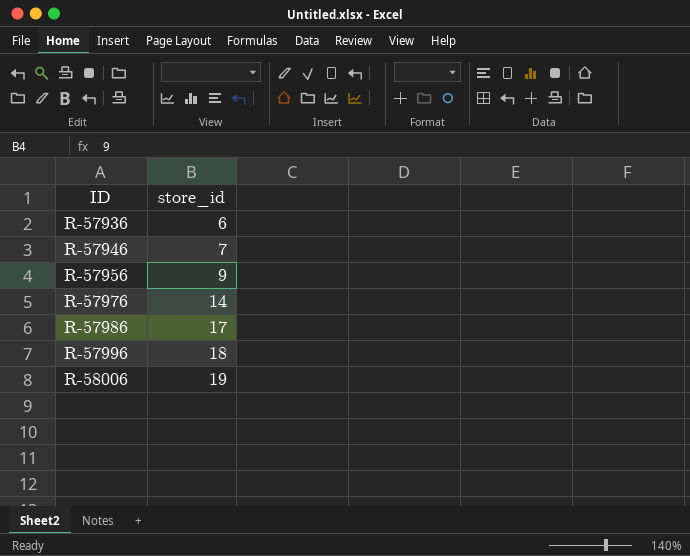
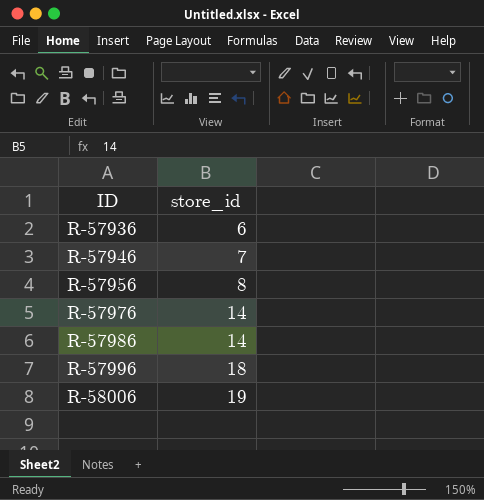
R-57956 | store_id: 9 -> 8
R-57986 | store_id: 17 -> 14

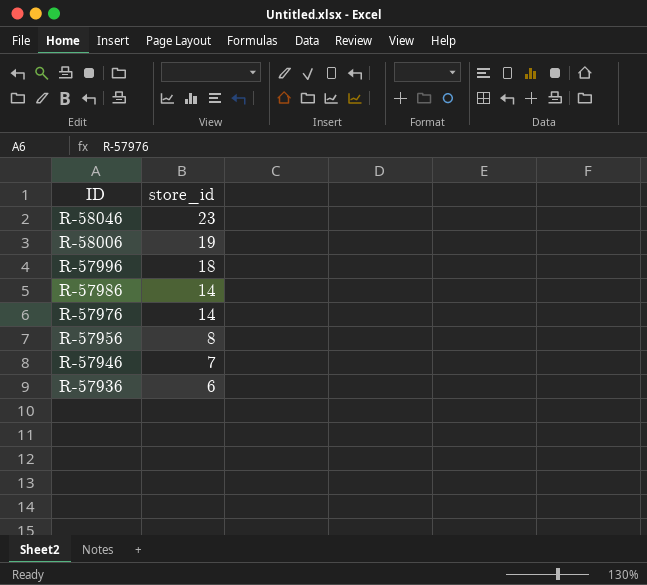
row order: ID ascending -> ID descending
row R-58046: none -> 23

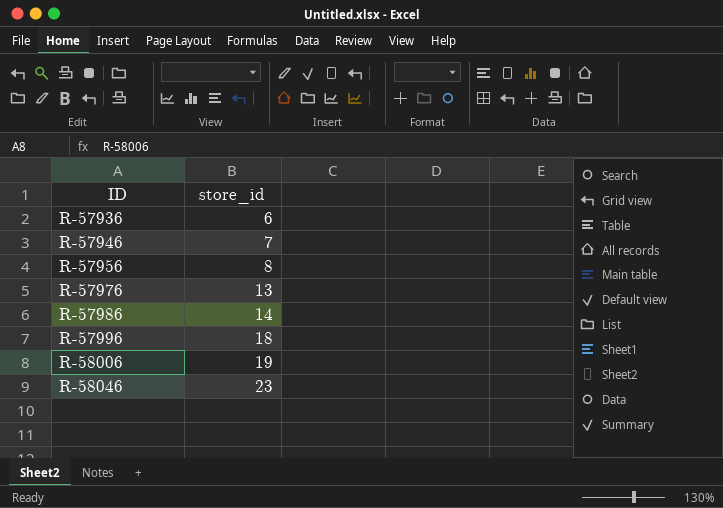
row order: ID descending -> ID ascending
R-57976 | store_id: 14 -> 13

